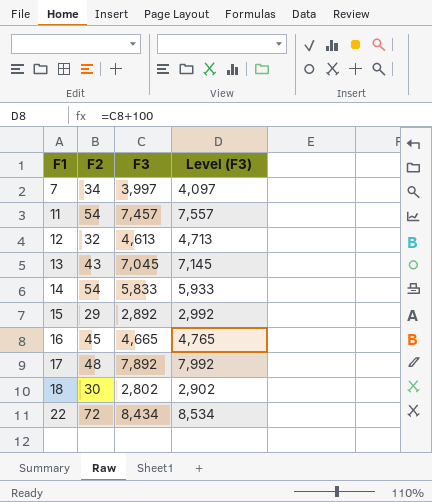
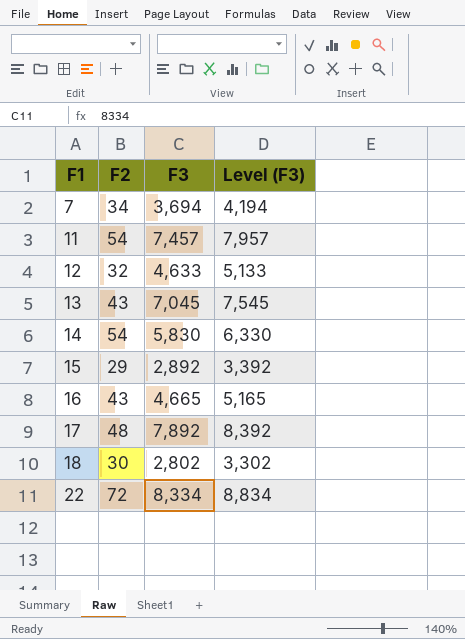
column Level (F3) | formula: [F3] + 100 -> [F3] + 500
7 | F3: 3,997 -> 3,694
12 | F3: 4,613 -> 4,633
14 | F3: 5,833 -> 5,830
16 | F2: 45 -> 43
22 | F3: 8,434 -> 8,334

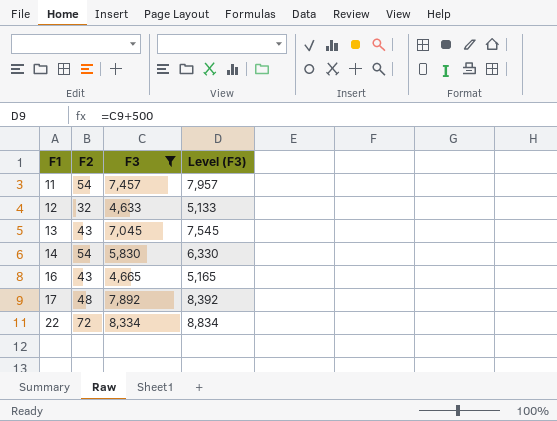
filter: none -> F3 >= 4,633

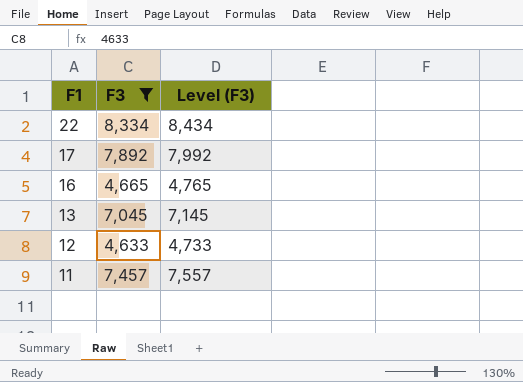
row order: F1 ascending -> F1 descending
column F2 | position: 2 -> none
column Level (F3) | formula: [F3] + 500 -> [F3] + 100
row 14: 54 | 5,830 | 6,330 -> none

